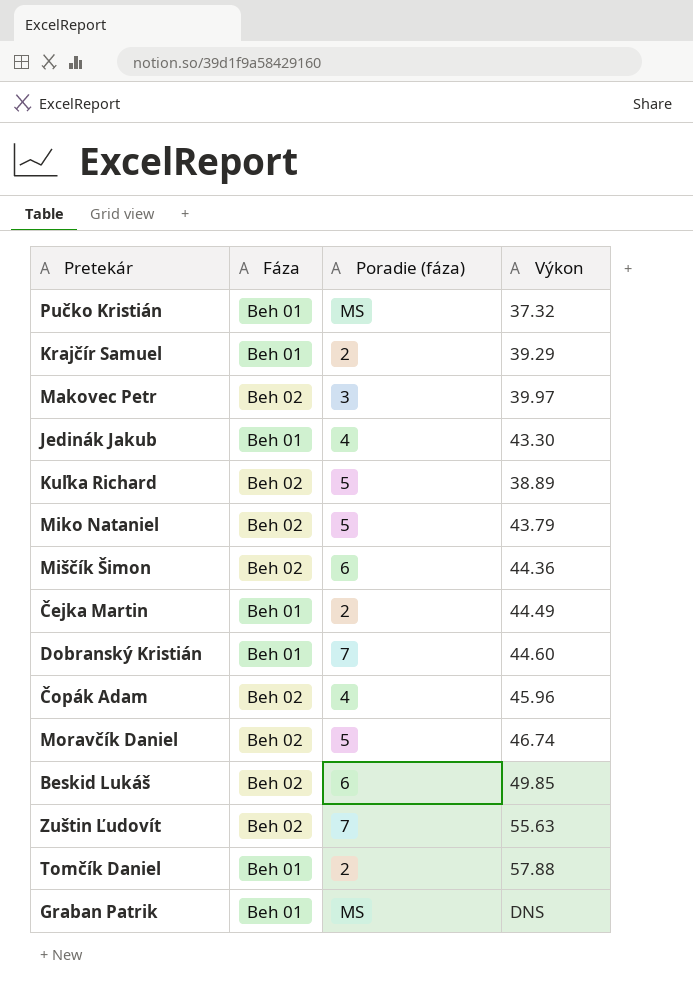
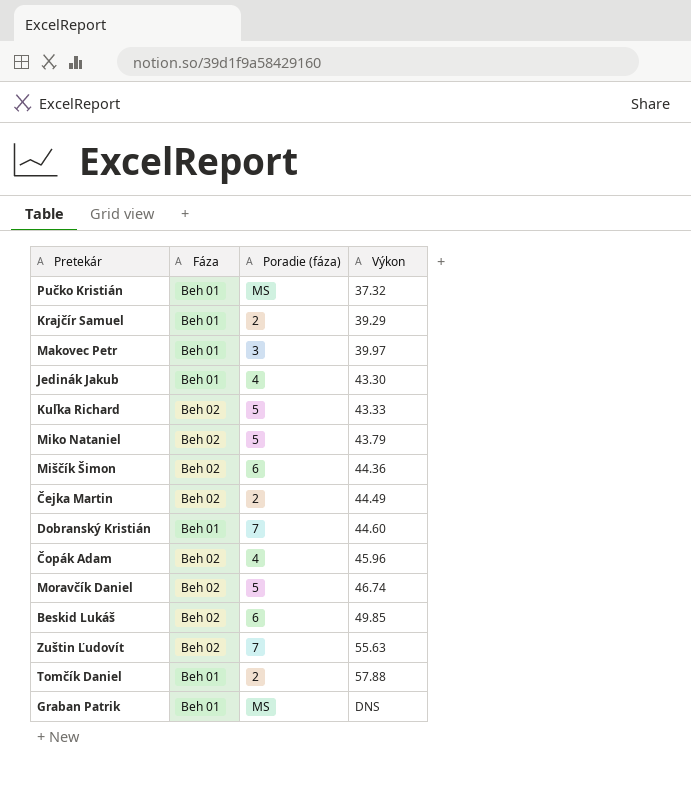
Makovec Petr | Fáza: Beh 02 -> Beh 01
Kuľka Richard | Výkon: 38.89 -> 43.33
Čejka Martin | Fáza: Beh 01 -> Beh 02

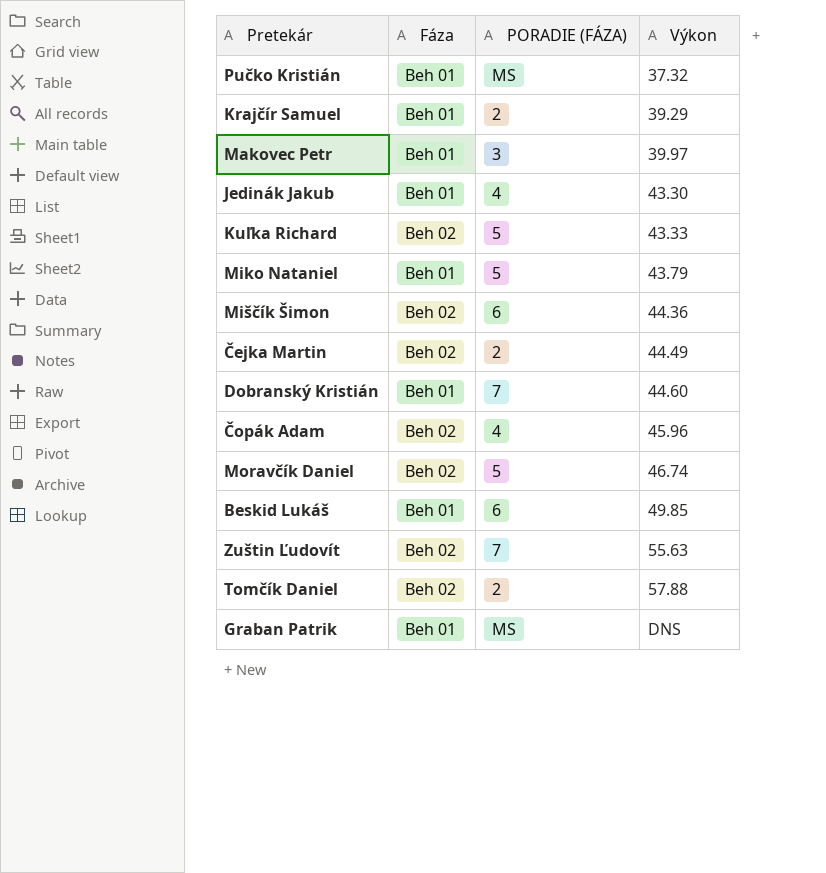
column name: Poradie (fáza) -> PORADIE (FÁZA)
Miko Nataniel | Fáza: Beh 02 -> Beh 01
Beskid Lukáš | Fáza: Beh 02 -> Beh 01
Tomčík Daniel | Fáza: Beh 01 -> Beh 02

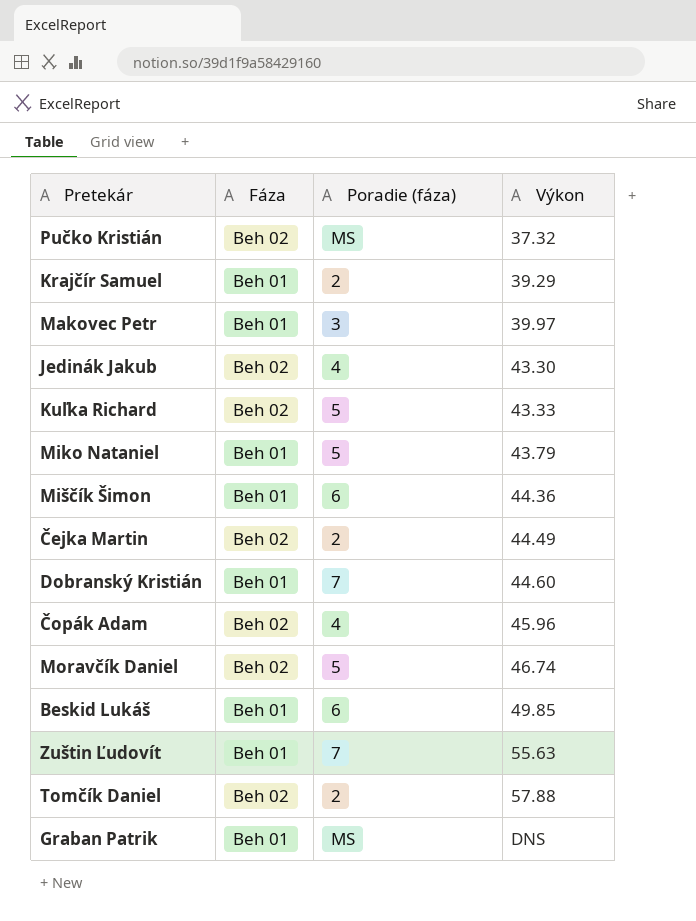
column name: PORADIE (FÁZA) -> Poradie (fáza)
Pučko Kristián | Fáza: Beh 01 -> Beh 02
Jedinák Jakub | Fáza: Beh 01 -> Beh 02
Miščík Šimon | Fáza: Beh 02 -> Beh 01
Zuštin Ľudovít | Fáza: Beh 02 -> Beh 01

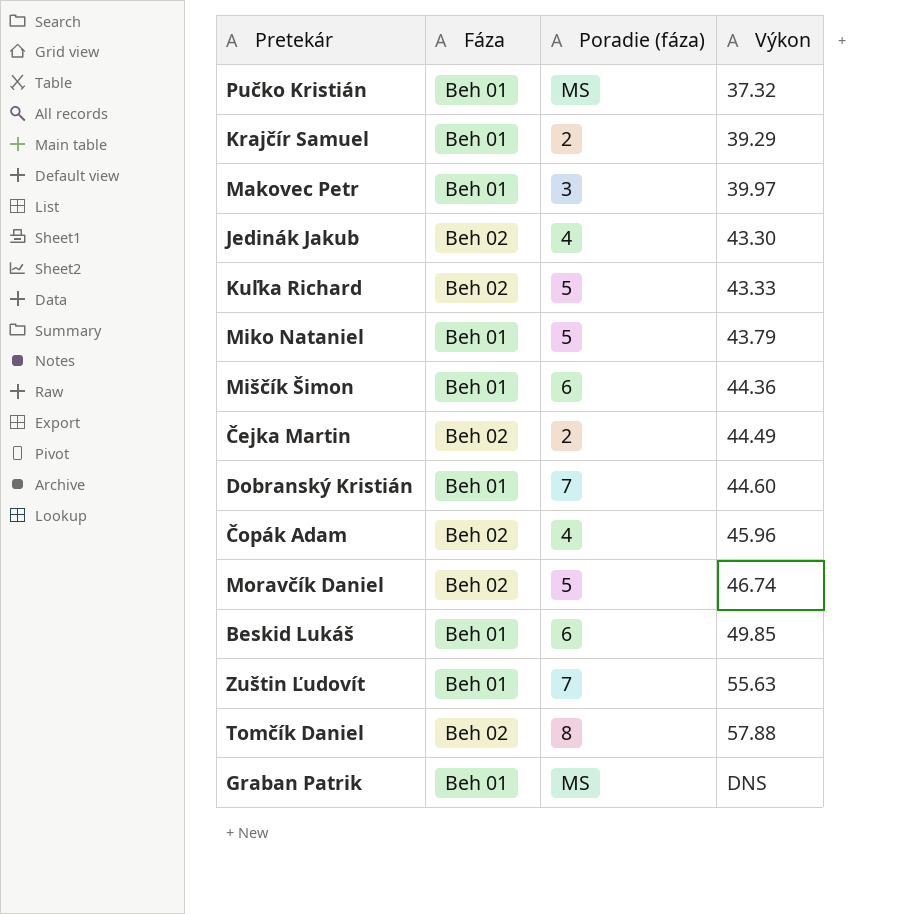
Pučko Kristián | Fáza: Beh 02 -> Beh 01
Tomčík Daniel | Poradie (fáza): 2 -> 8

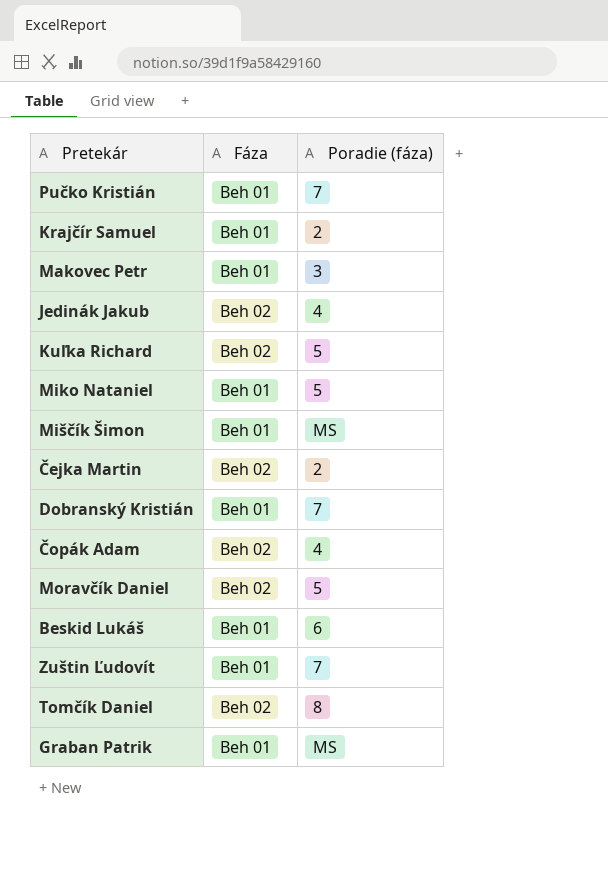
column Výkon | position: 4 -> none
Pučko Kristián | Poradie (fáza): MS -> 7
Miščík Šimon | Poradie (fáza): 6 -> MS

